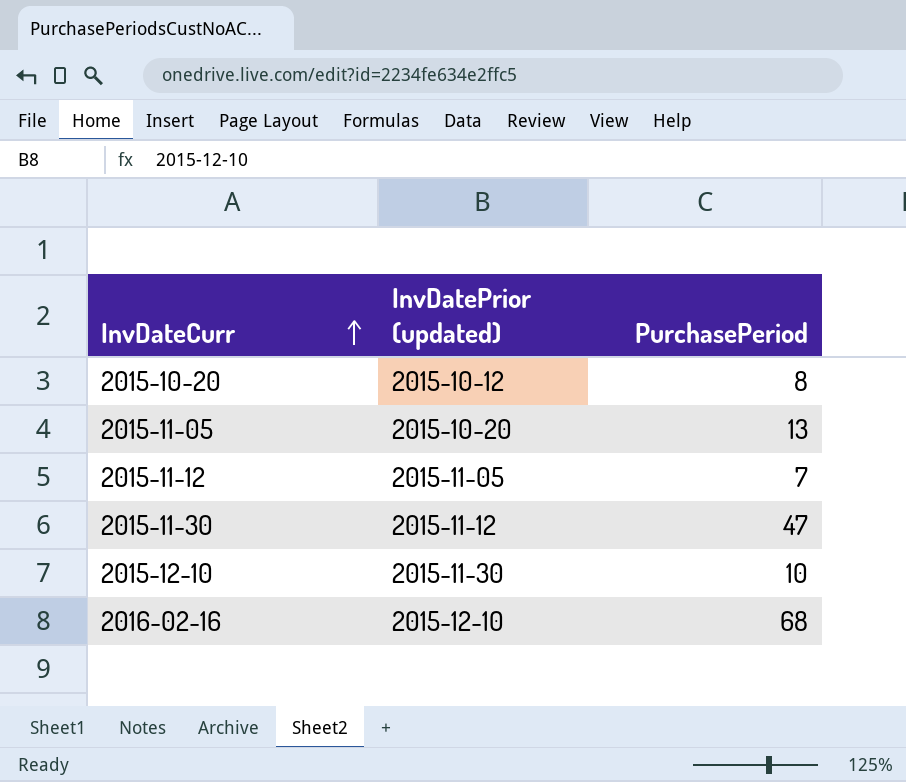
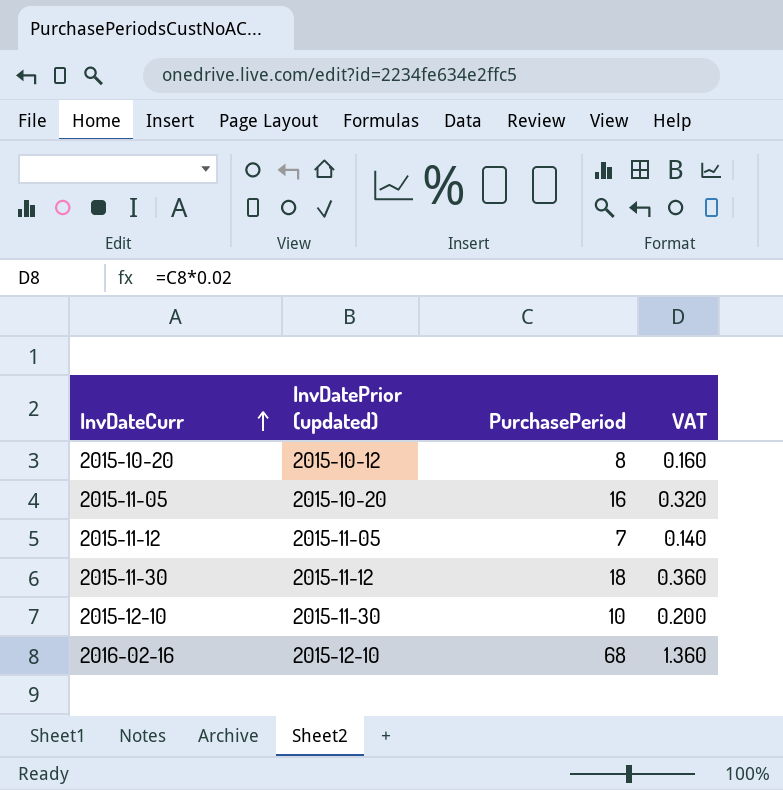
column VAT | formula: none -> [PurchasePeriod] * 0.02
2015-11-05 | PurchasePeriod: 13 -> 16
2015-11-30 | PurchasePeriod: 47 -> 18

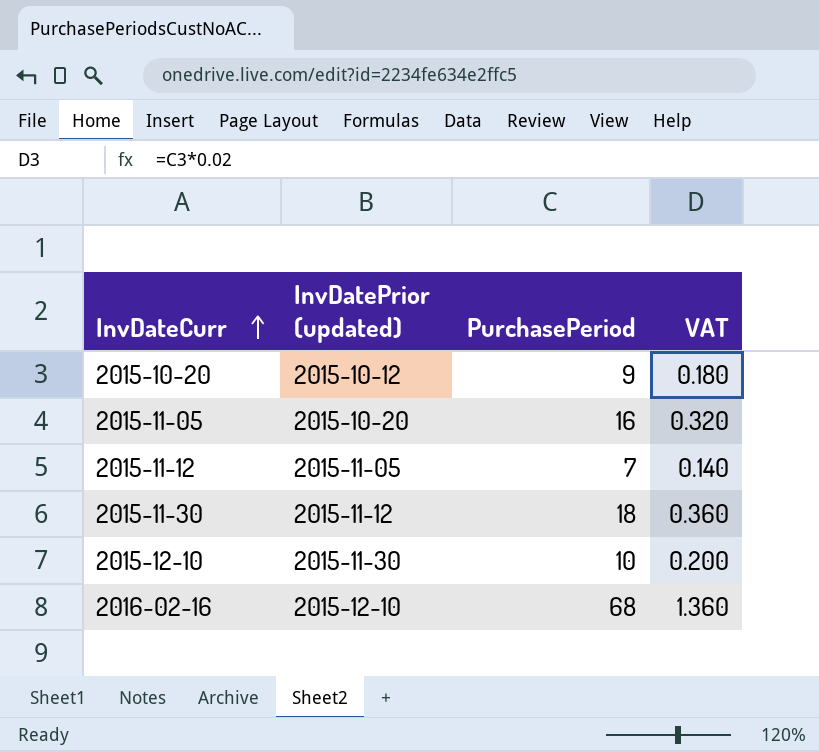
2015-10-20 | PurchasePeriod: 8 -> 9
2015-10-20 | VAT: 0.160 -> 0.180

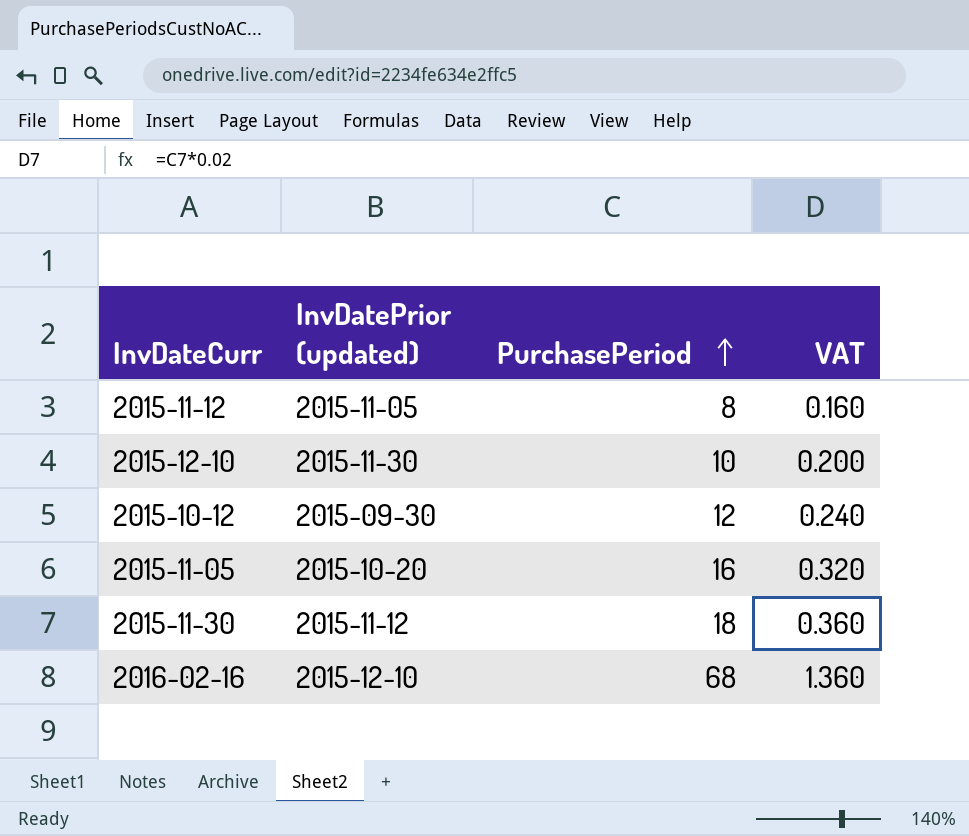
row order: InvDateCurr ascending -> PurchasePeriod ascending
row 2015-10-20: 2015-10-12 | 9 | 0.180 -> none
2015-11-12 | PurchasePeriod: 7 -> 8
2015-11-12 | VAT: 0.140 -> 0.160
row 2015-10-12: none -> 2015-09-30 | 12 | 0.240

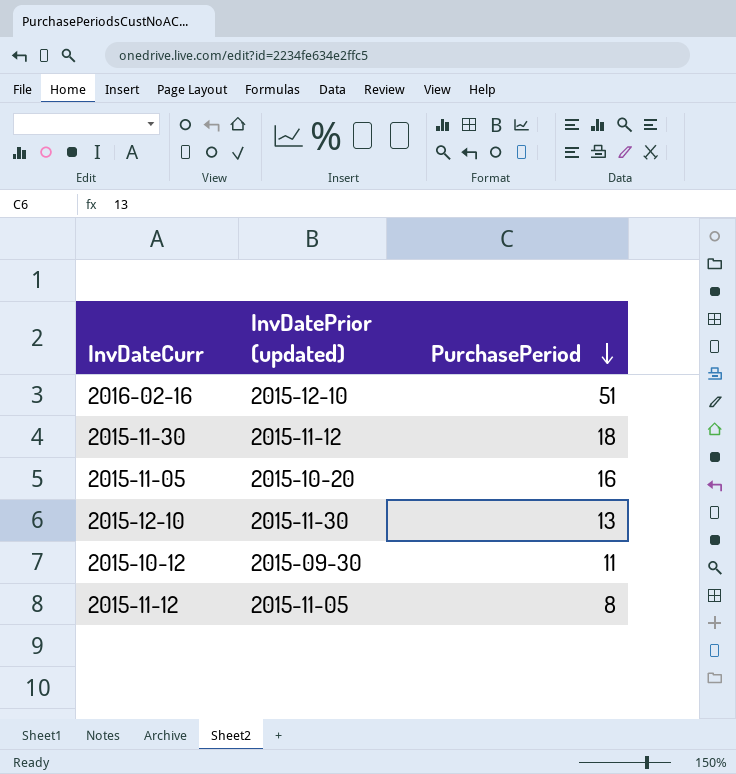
row order: PurchasePeriod ascending -> PurchasePeriod descending
column VAT | formula: [PurchasePeriod] * 0.02 -> none
2016-02-16 | PurchasePeriod: 68 -> 51
2015-12-10 | PurchasePeriod: 10 -> 13
2015-10-12 | PurchasePeriod: 12 -> 11

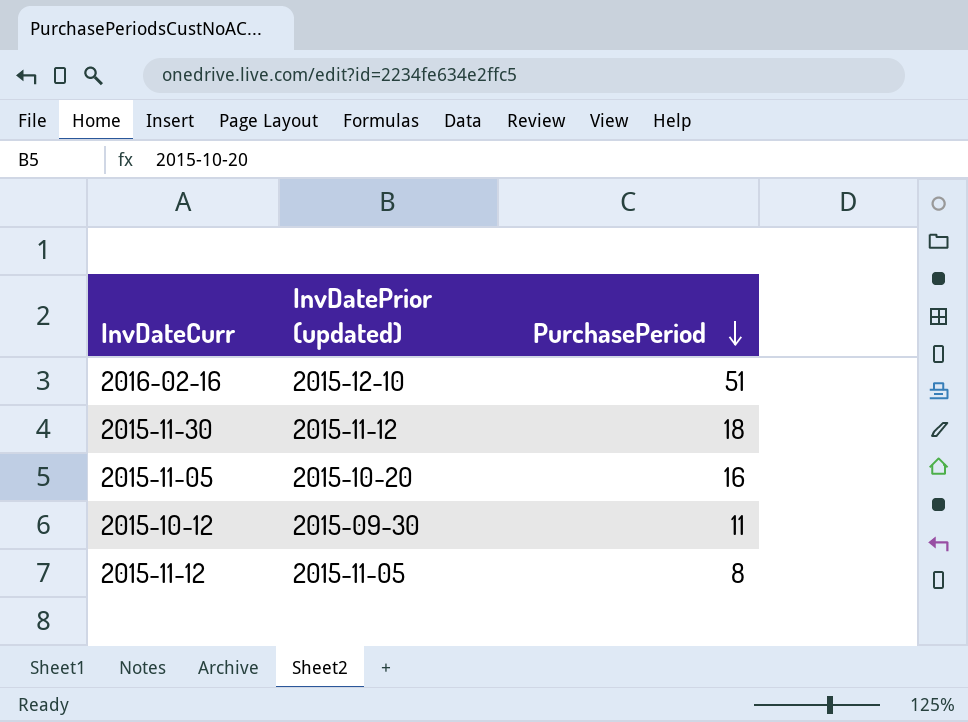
row 2015-12-10: 2015-11-30 | 13 -> none

